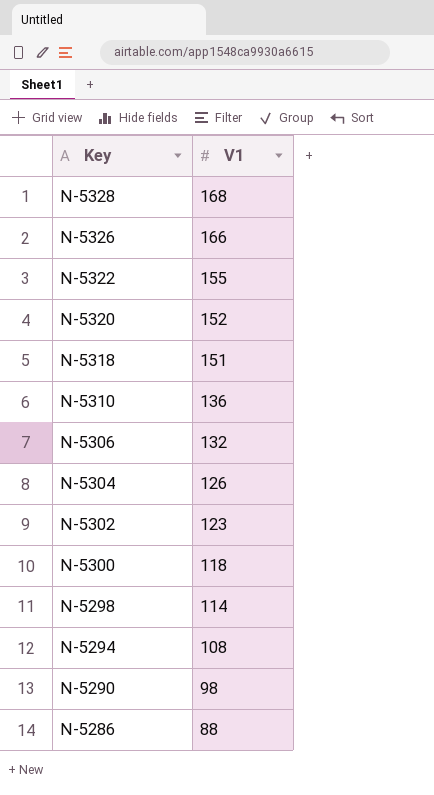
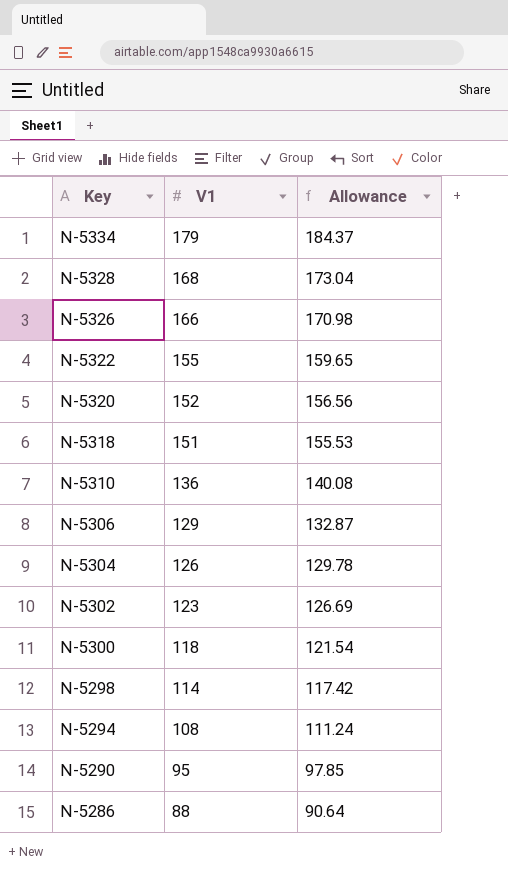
column Allowance | formula: none -> [V1] * 1.03
row N-5334: none -> 179 | 184.37
N-5306 | V1: 132 -> 129
N-5290 | V1: 98 -> 95

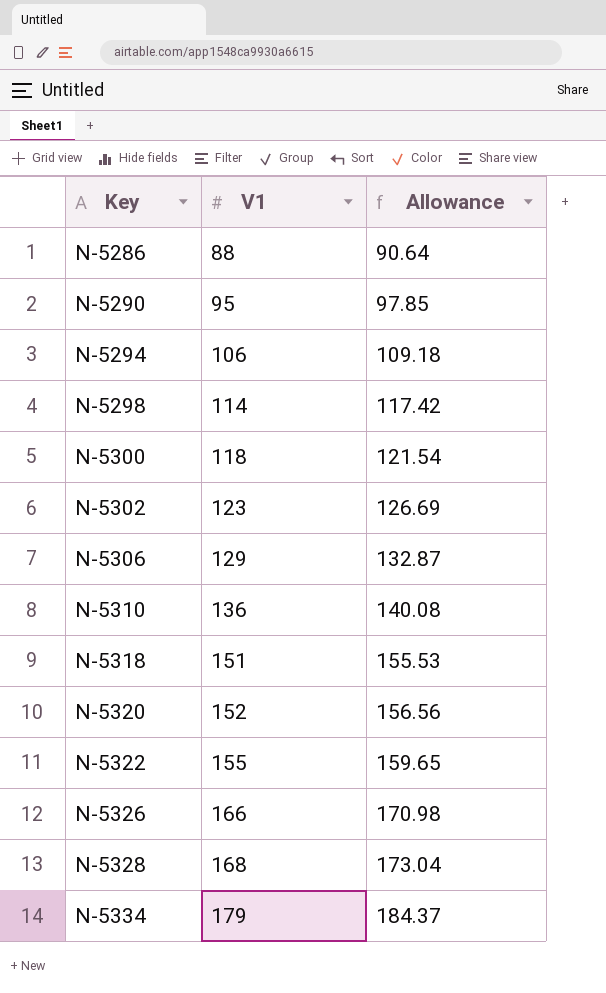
row order: Key descending -> Key ascending
row N-5304: 126 | 129.78 -> none
N-5294 | V1: 108 -> 106
N-5294 | Allowance: 111.24 -> 109.18

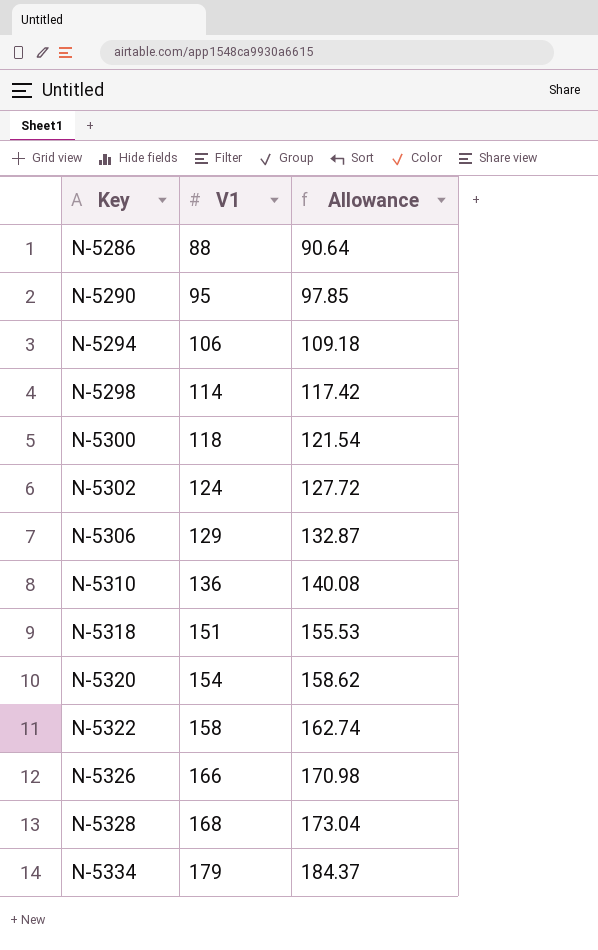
N-5302 | V1: 123 -> 124
N-5302 | Allowance: 126.69 -> 127.72
N-5320 | V1: 152 -> 154
N-5320 | Allowance: 156.56 -> 158.62
N-5322 | V1: 155 -> 158
N-5322 | Allowance: 159.65 -> 162.74

